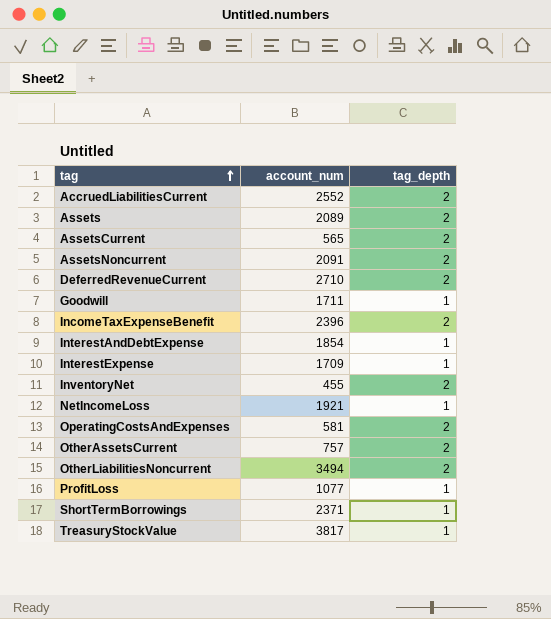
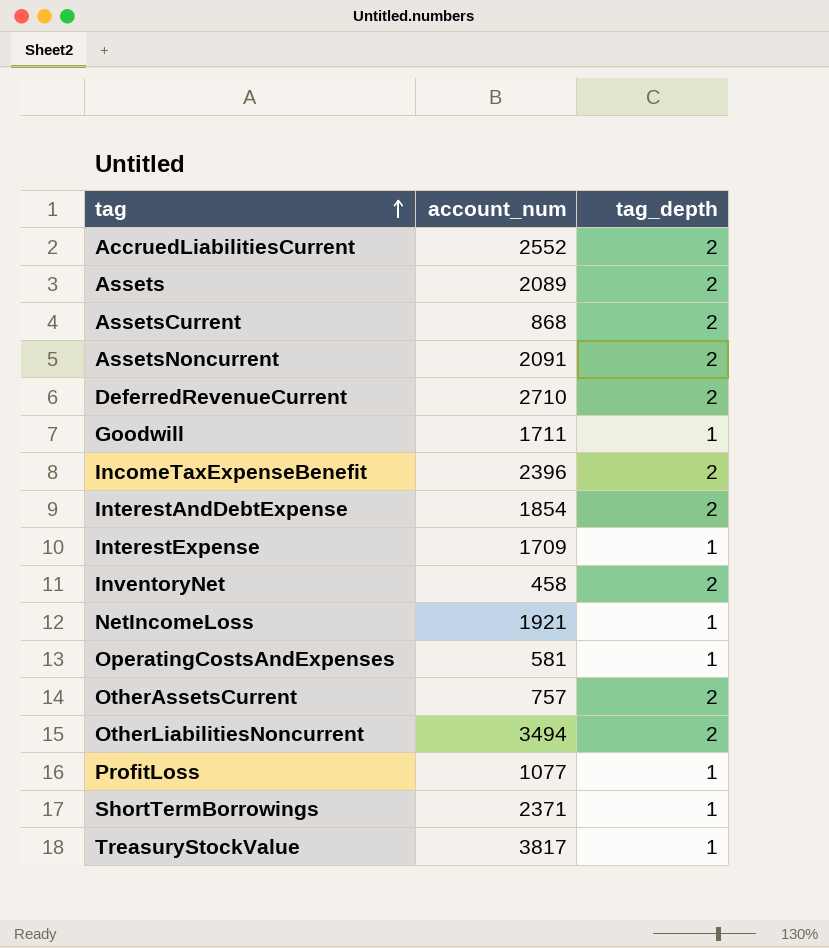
AssetsCurrent | account_num: 565 -> 868
InterestAndDebtExpense | tag_depth: 1 -> 2
InventoryNet | account_num: 455 -> 458
OperatingCostsAndExpenses | tag_depth: 2 -> 1

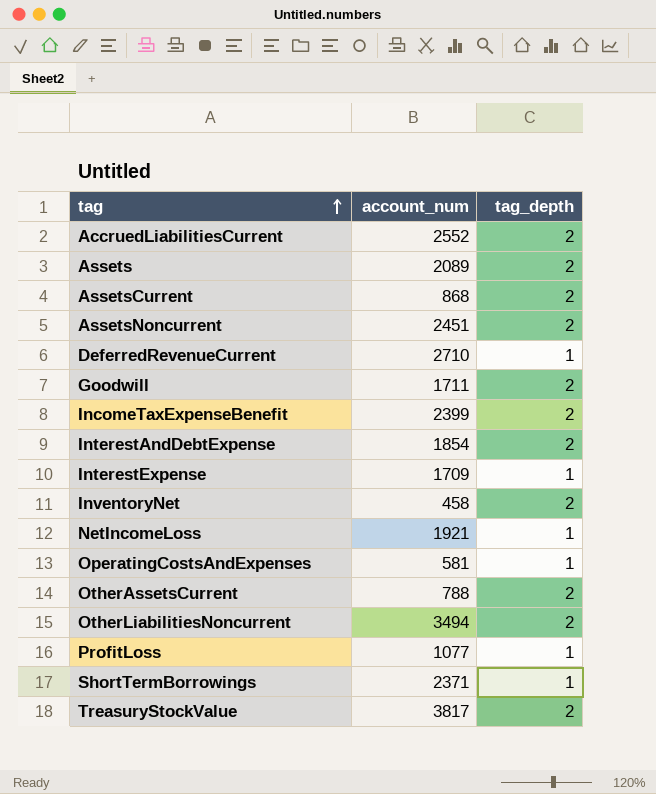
AssetsNoncurrent | account_num: 2091 -> 2451
DeferredRevenueCurrent | tag_depth: 2 -> 1
Goodwill | tag_depth: 1 -> 2
IncomeTaxExpenseBenefit | account_num: 2396 -> 2399
OtherAssetsCurrent | account_num: 757 -> 788
TreasuryStockValue | tag_depth: 1 -> 2

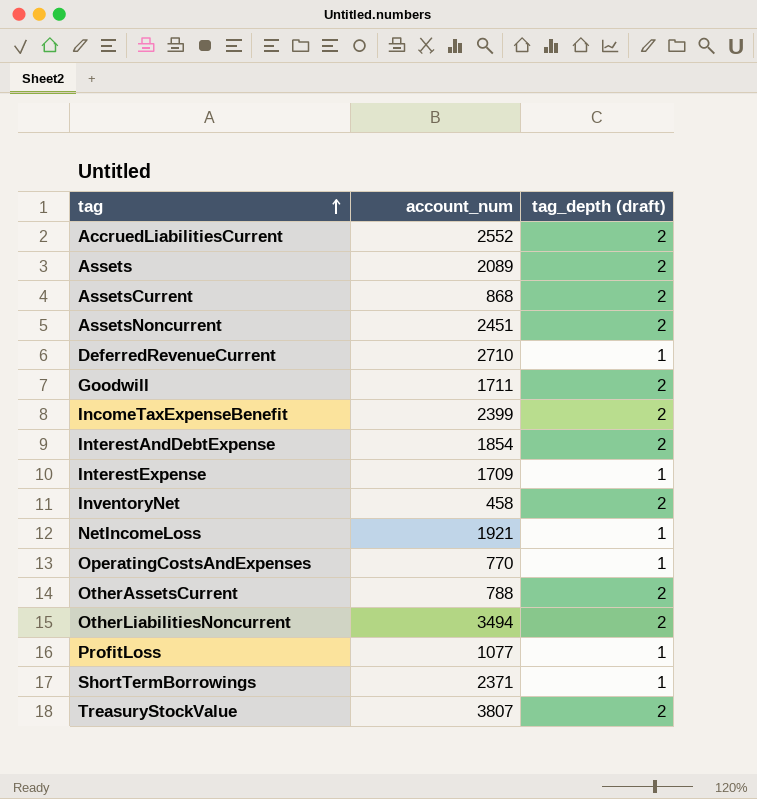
column name: tag_depth -> tag_depth (draft)
OperatingCostsAndExpenses | account_num: 581 -> 770
TreasuryStockValue | account_num: 3817 -> 3807

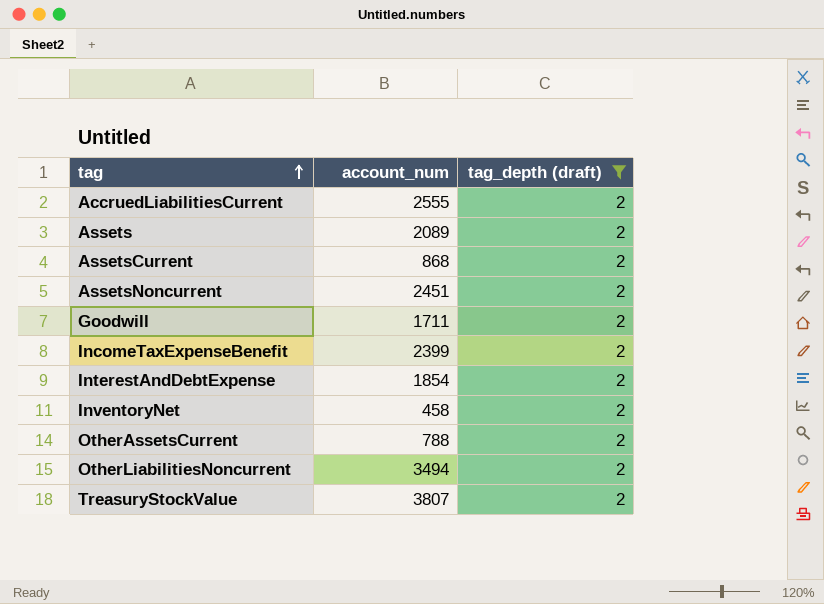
filter: none -> tag_depth (draft) = 2
AccruedLiabilitiesCurrent | account_num: 2552 -> 2555

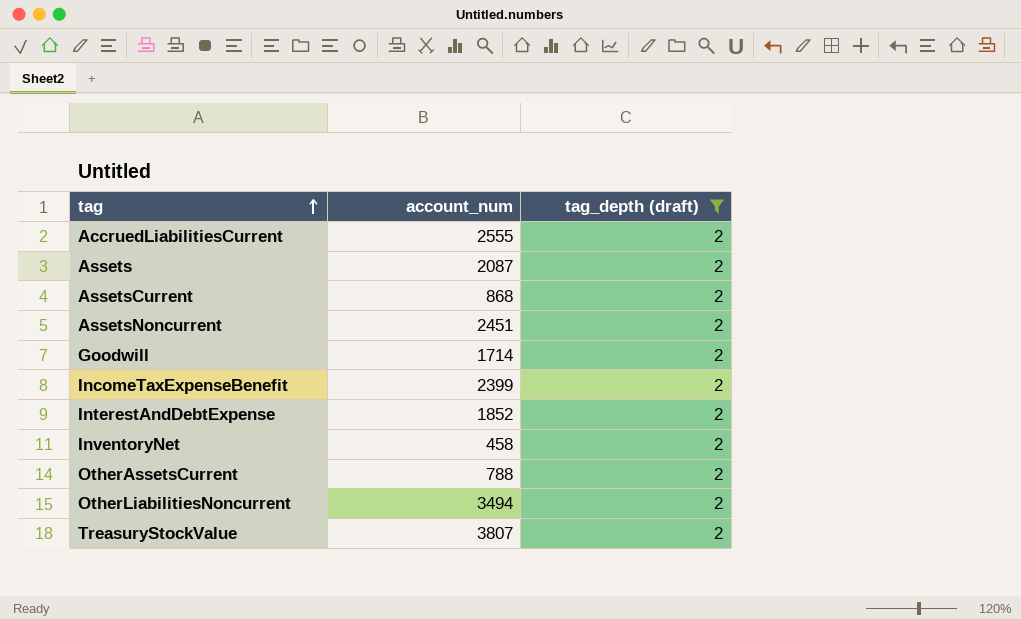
Assets | account_num: 2089 -> 2087
Goodwill | account_num: 1711 -> 1714
InterestAndDebtExpense | account_num: 1854 -> 1852

